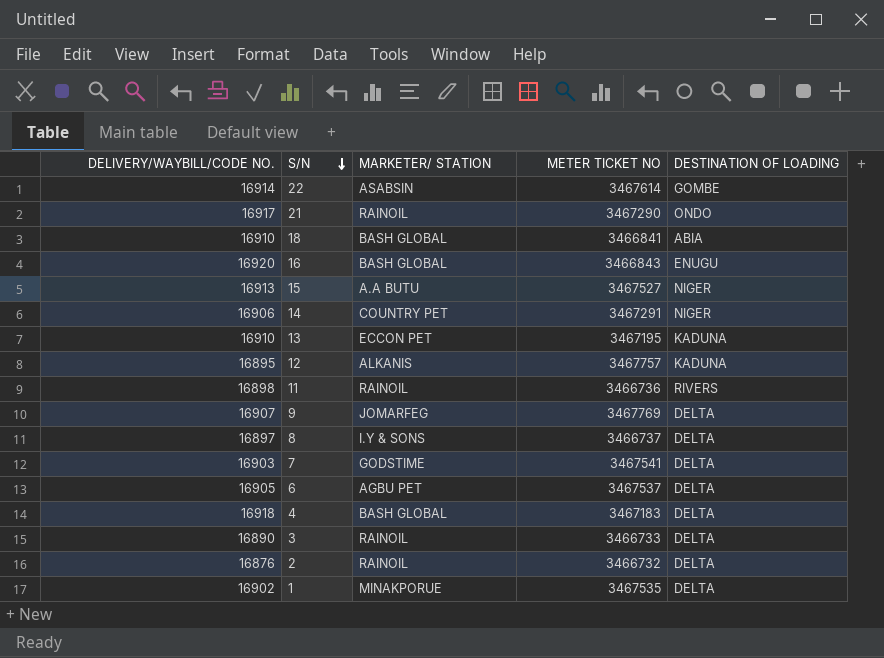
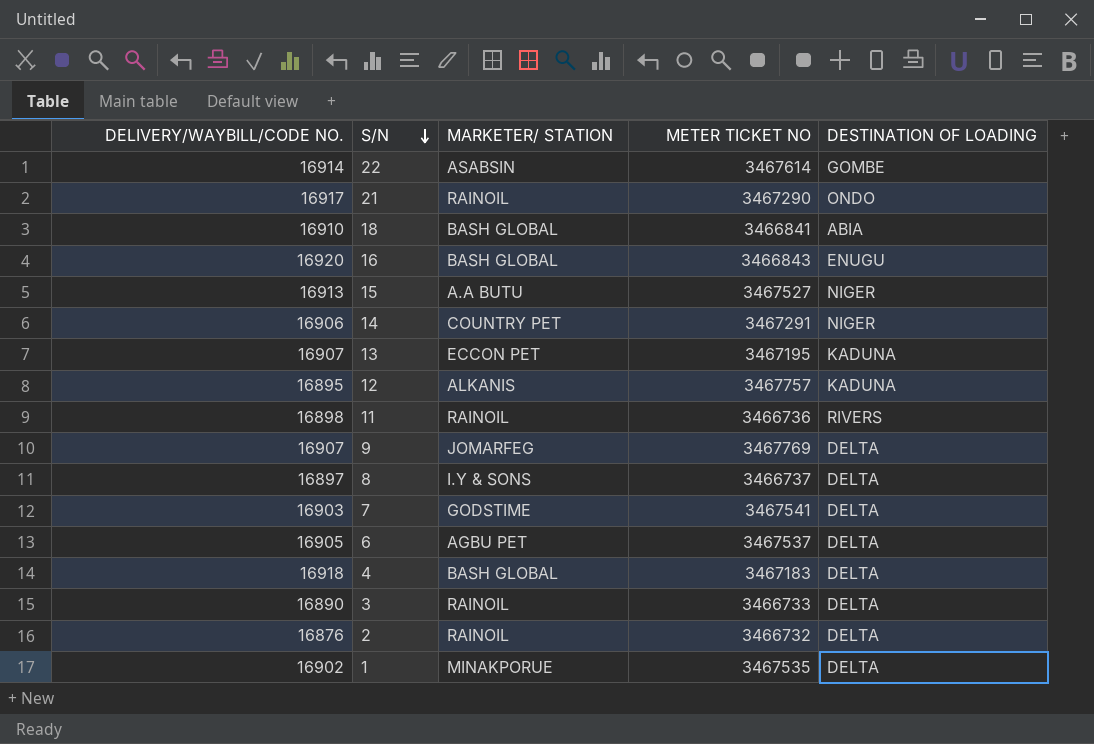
13 | DELIVERY/WAYBILL/CODE NO.: 16910 -> 16907

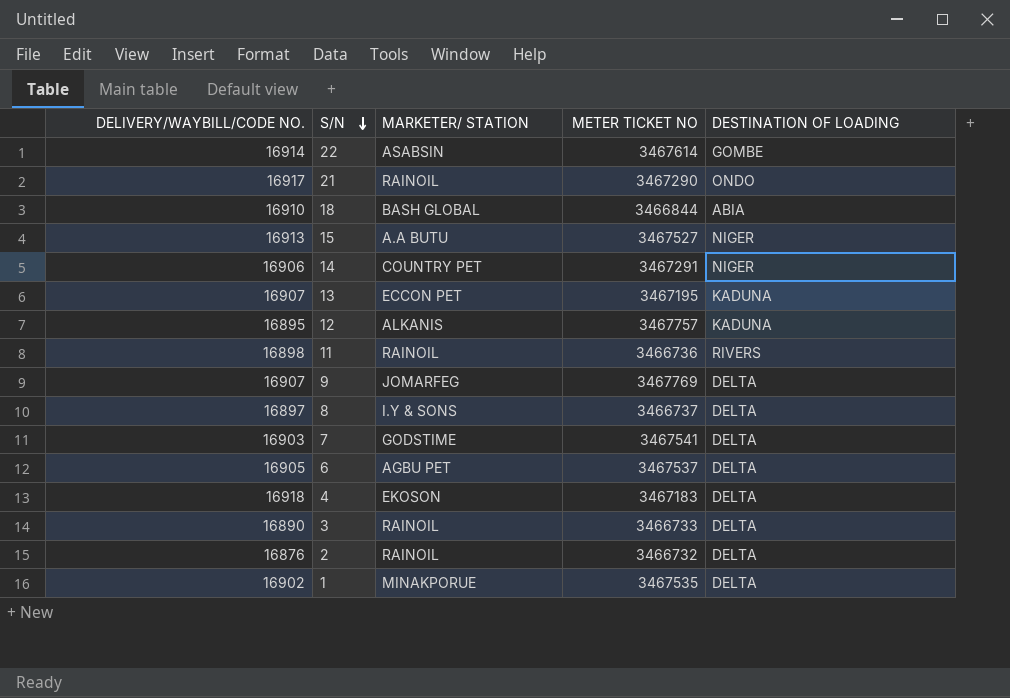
row 16: 16920 | BASH GLOBAL | 3466843 | ENUGU -> none
18 | METER TICKET NO: 3466841 -> 3466844
4 | MARKETER/ STATION: BASH GLOBAL -> EKOSON

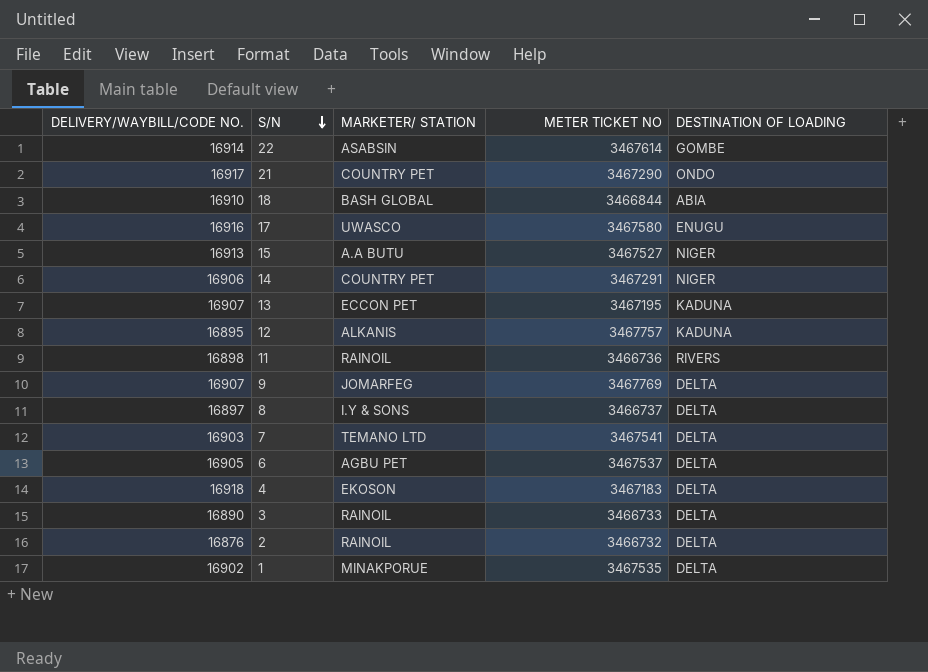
21 | MARKETER/ STATION: RAINOIL -> COUNTRY PET
row 17: none -> 16916 | UWASCO | 3467580 | ENUGU
7 | MARKETER/ STATION: GODSTIME -> TEMANO LTD

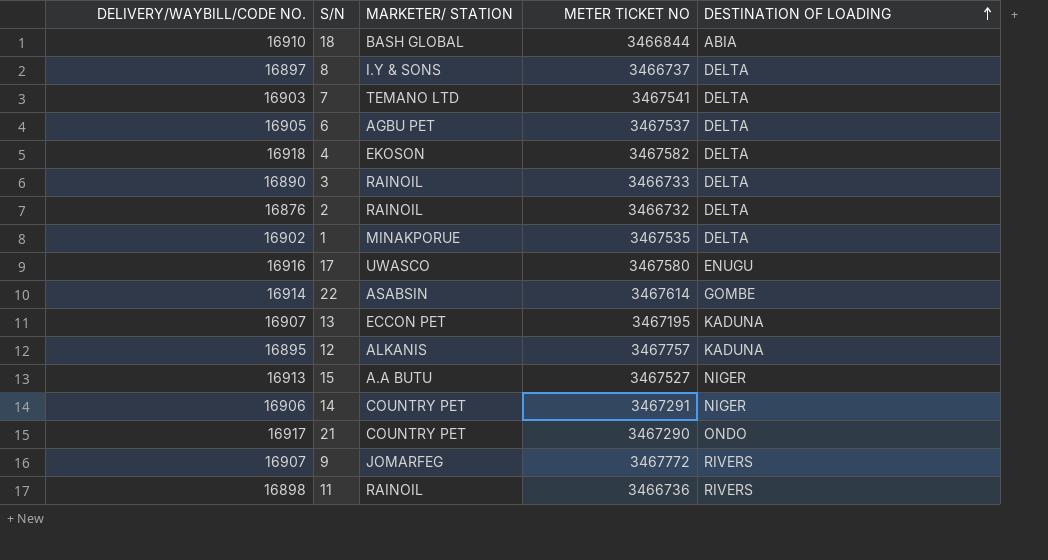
row order: S/N descending -> DESTINATION OF LOADING ascending
4 | METER TICKET NO: 3467183 -> 3467582
9 | METER TICKET NO: 3467769 -> 3467772
9 | DESTINATION OF LOADING: DELTA -> RIVERS

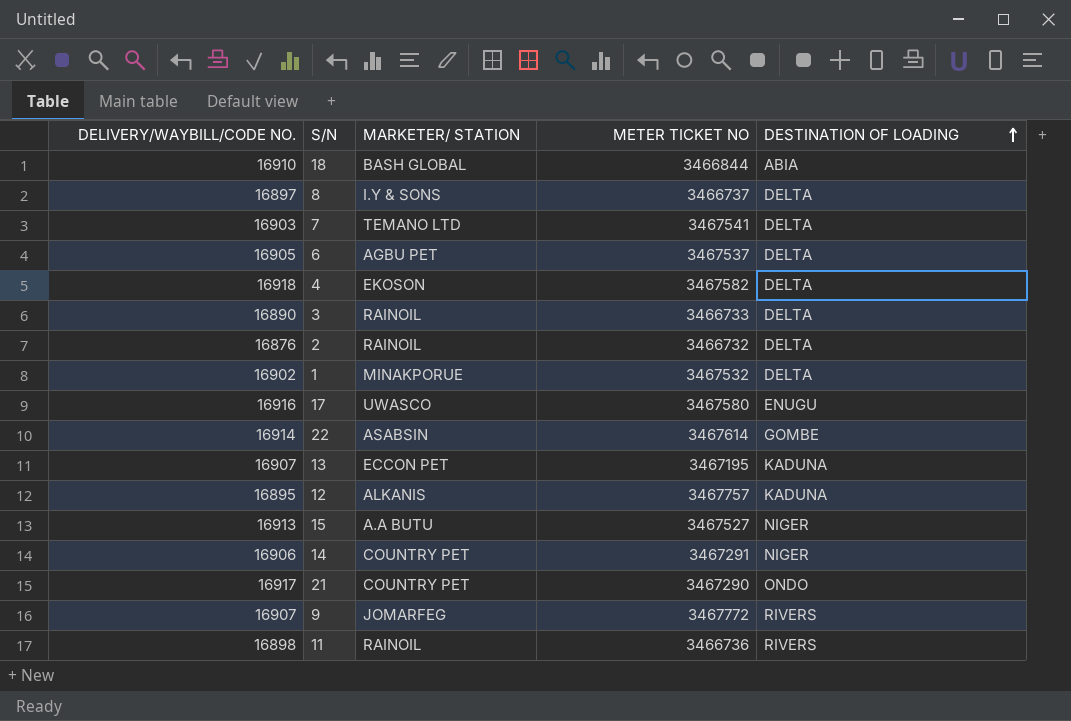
1 | METER TICKET NO: 3467535 -> 3467532

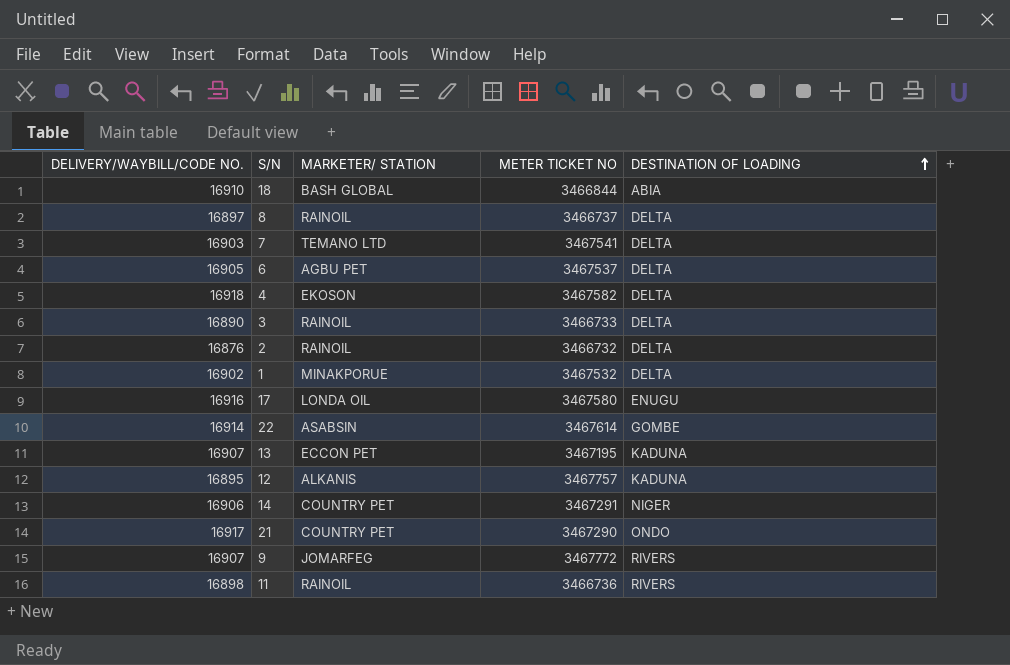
row 15: 16913 | A.A BUTU | 3467527 | NIGER -> none
8 | MARKETER/ STATION: I.Y & SONS -> RAINOIL
17 | MARKETER/ STATION: UWASCO -> LONDA OIL

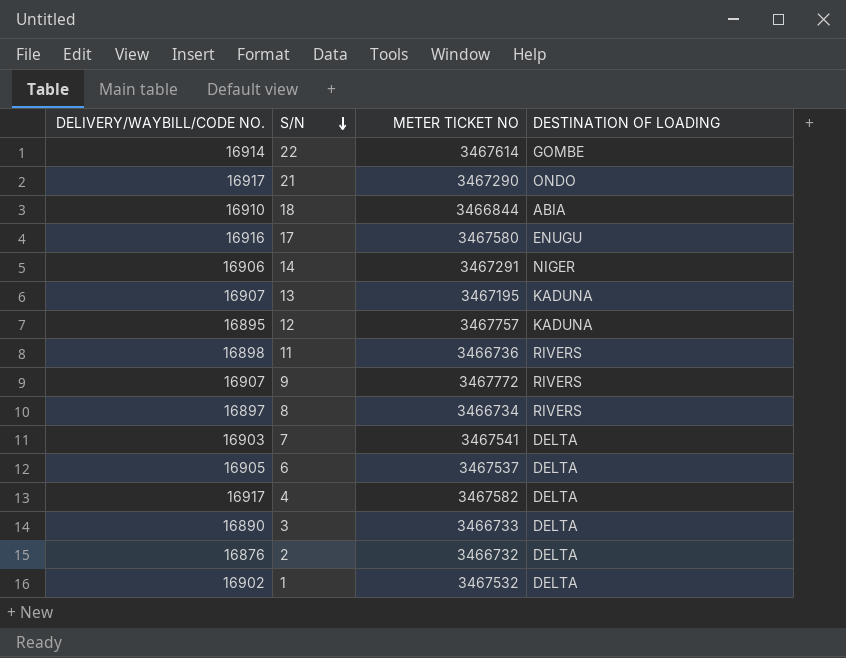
row order: DESTINATION OF LOADING ascending -> S/N descending
column MARKETER/ STATION | position: 3 -> none
8 | METER TICKET NO: 3466737 -> 3466734
8 | DESTINATION OF LOADING: DELTA -> RIVERS
4 | DELIVERY/WAYBILL/CODE NO.: 16918 -> 16917

